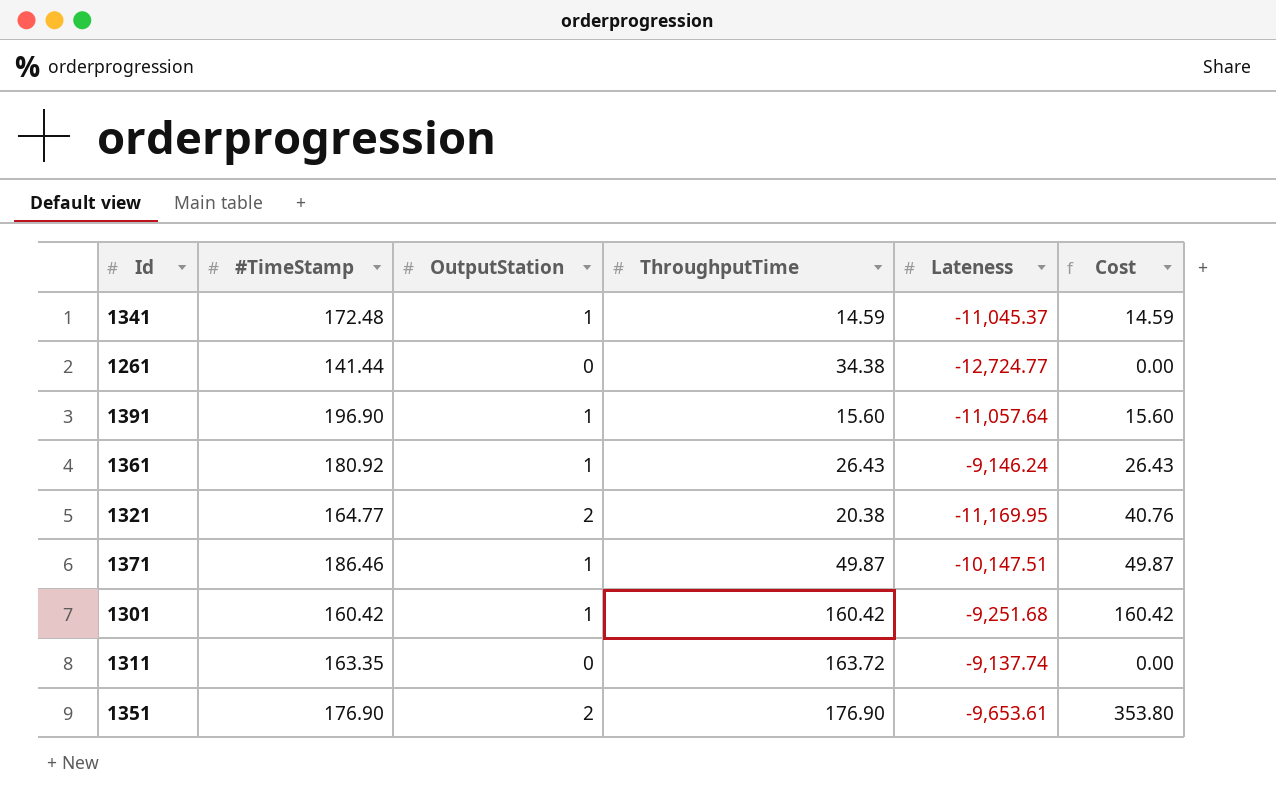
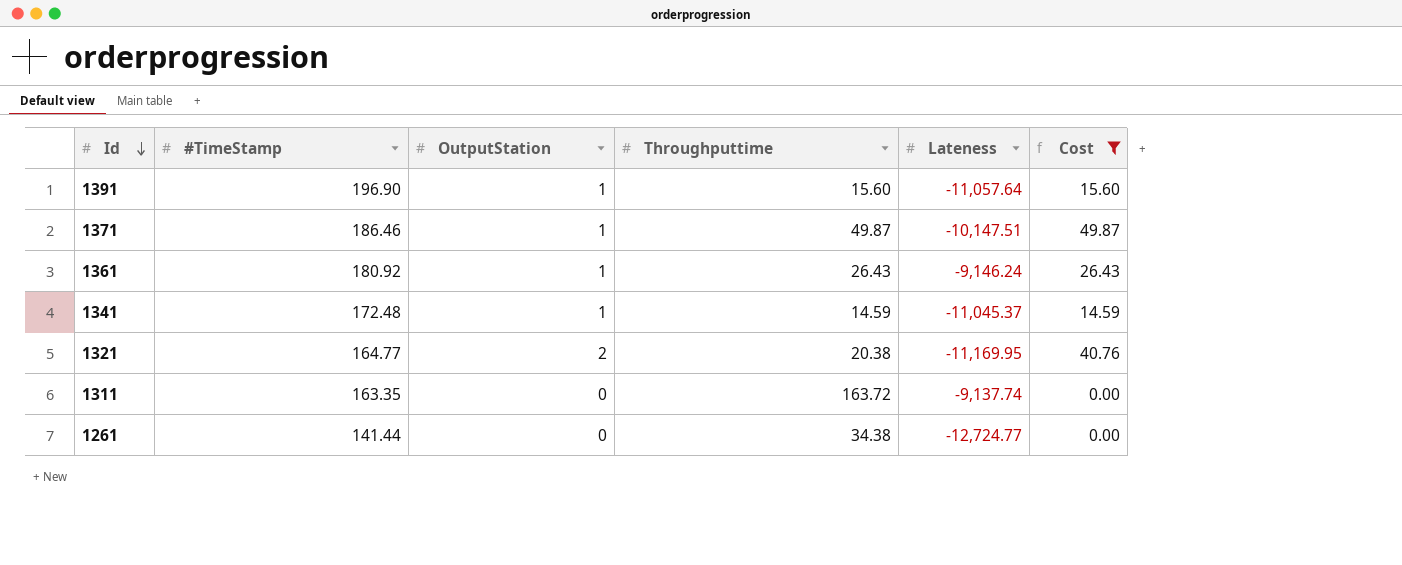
filter: none -> Cost <= 49.87
row order: none -> Id descending
column name: ThroughputTime -> Throughputtime

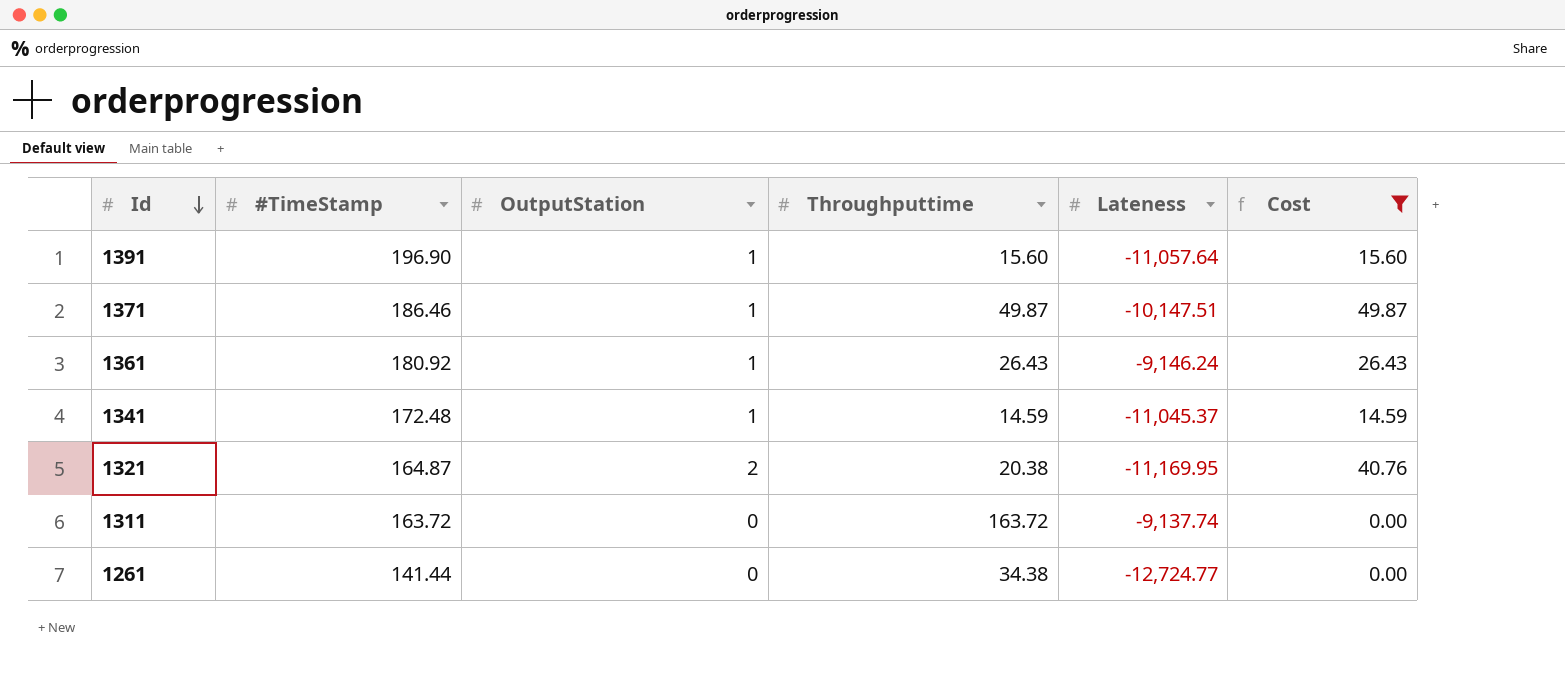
1321 | #TimeStamp: 164.77 -> 164.87
1311 | #TimeStamp: 163.35 -> 163.72

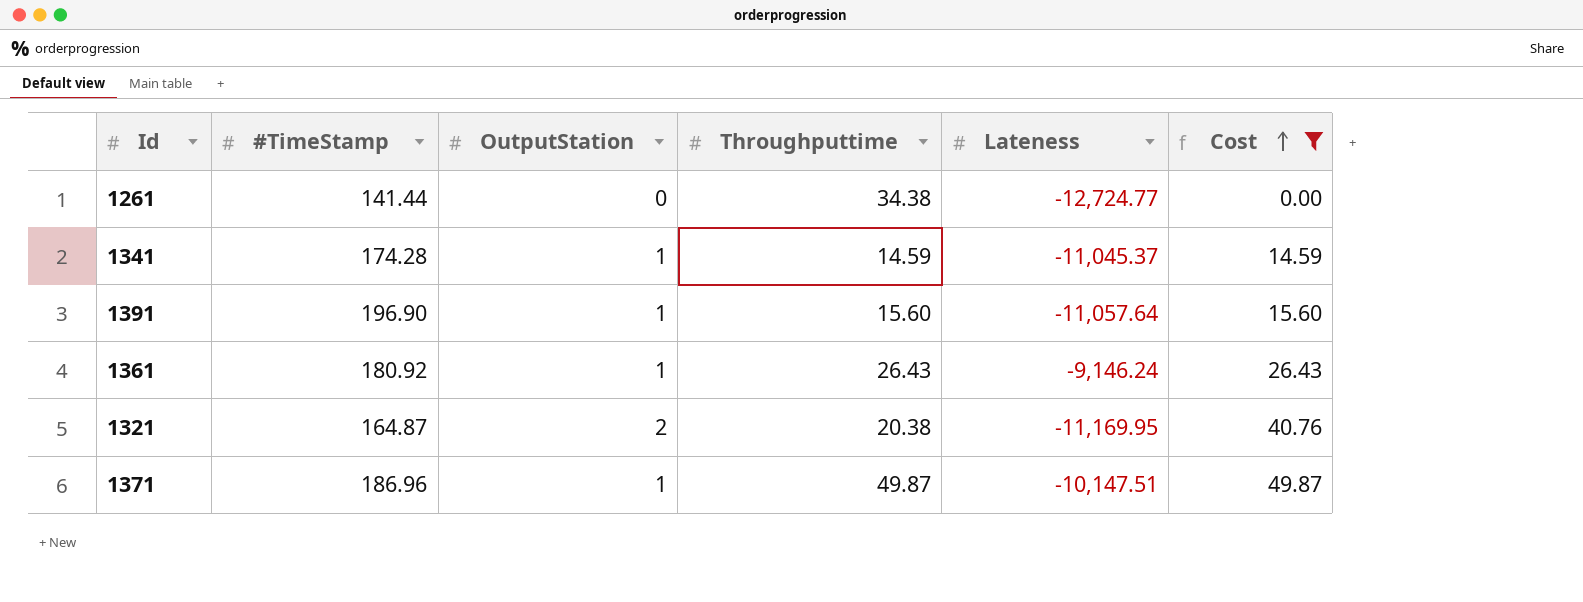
row order: Id descending -> Cost ascending
row 1311: 163.72 | 0 | 163.72 | -9,137.74 | 0.00 -> none
1341 | #TimeStamp: 172.48 -> 174.28
1371 | #TimeStamp: 186.46 -> 186.96

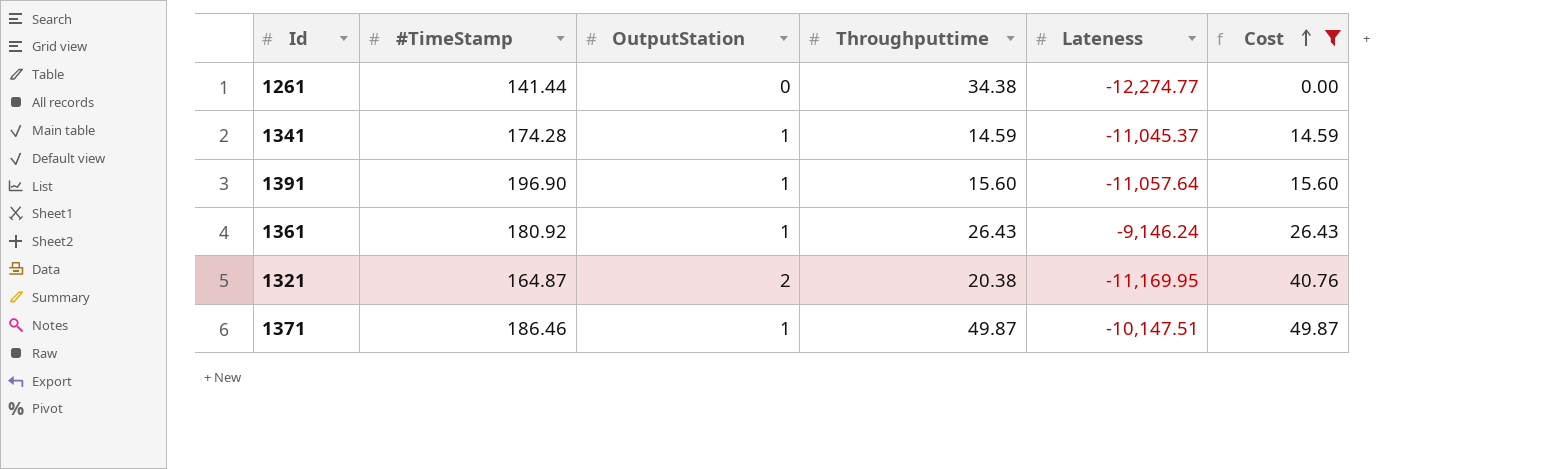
1261 | Lateness: -12,724.77 -> -12,274.77
1371 | #TimeStamp: 186.96 -> 186.46

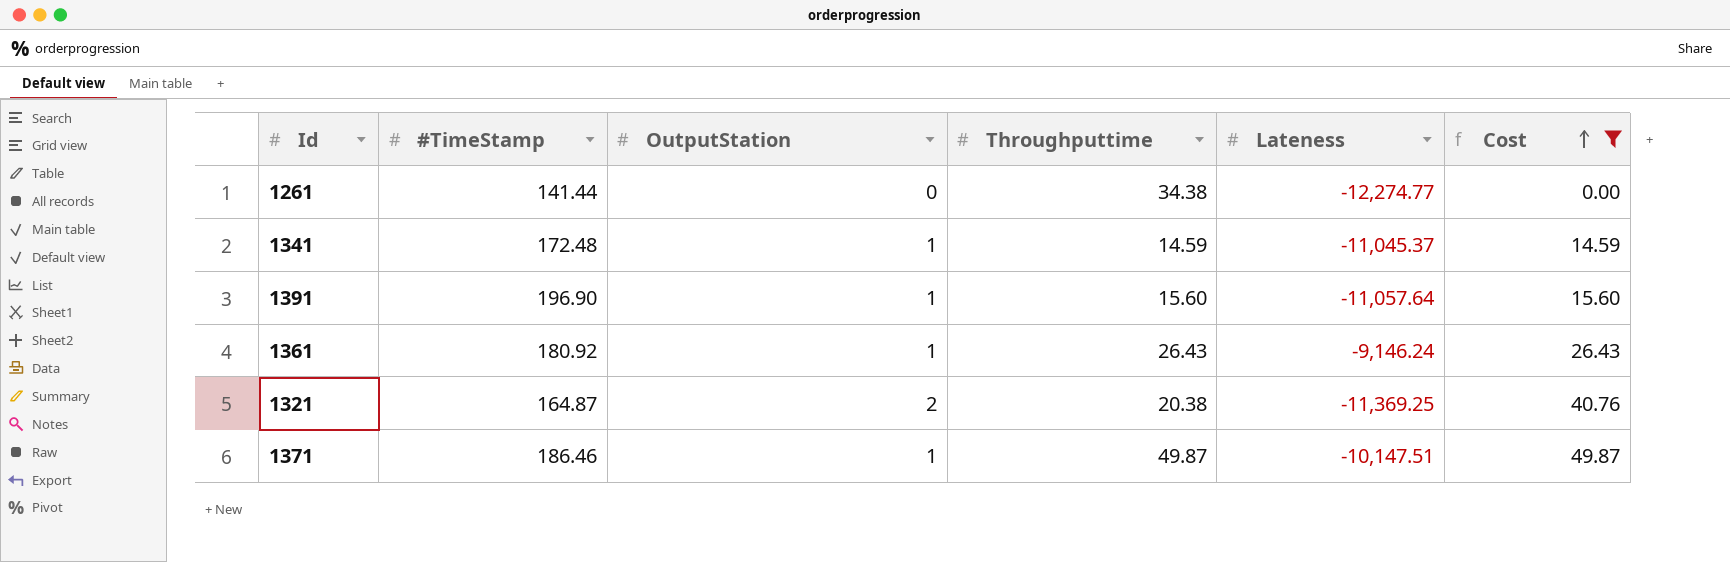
1341 | #TimeStamp: 174.28 -> 172.48
1321 | Lateness: -11,169.95 -> -11,369.25

